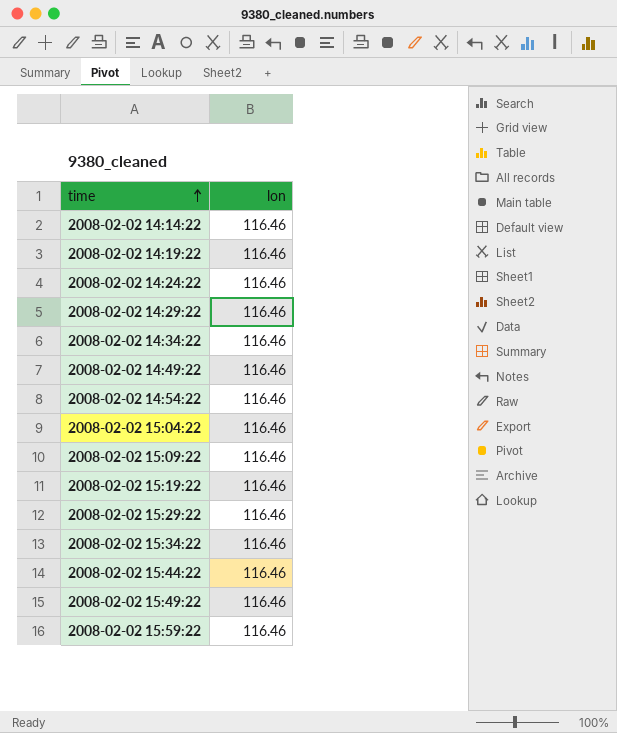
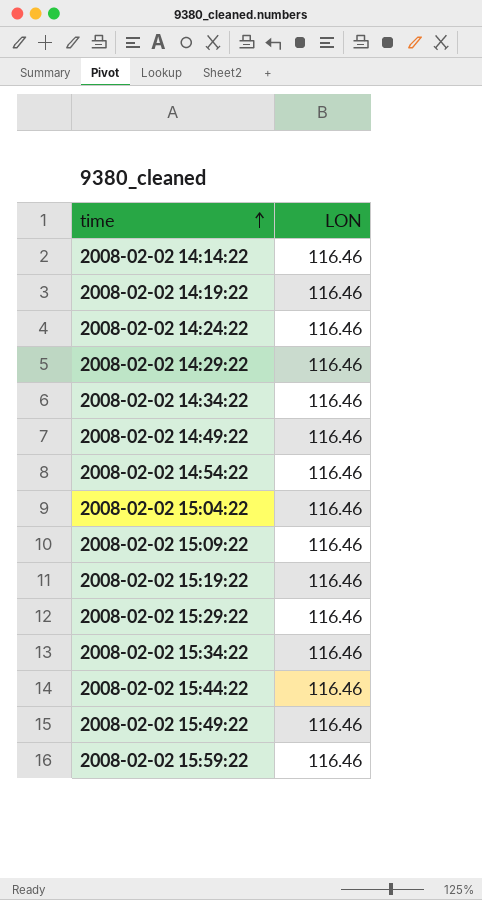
column name: lon -> LON

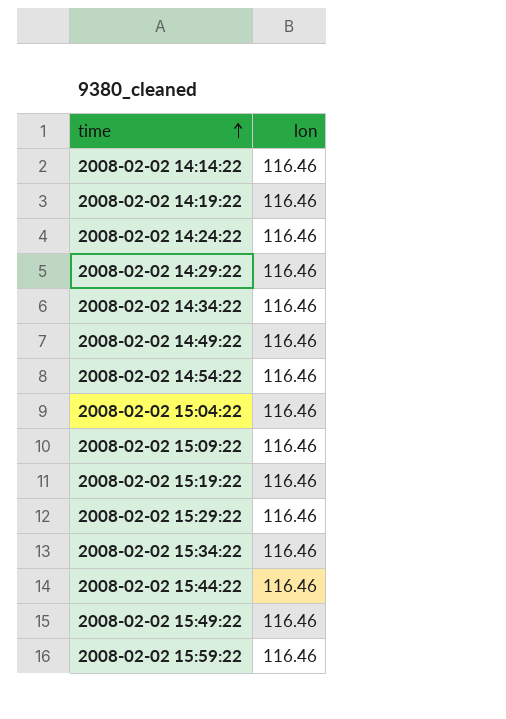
column name: LON -> lon

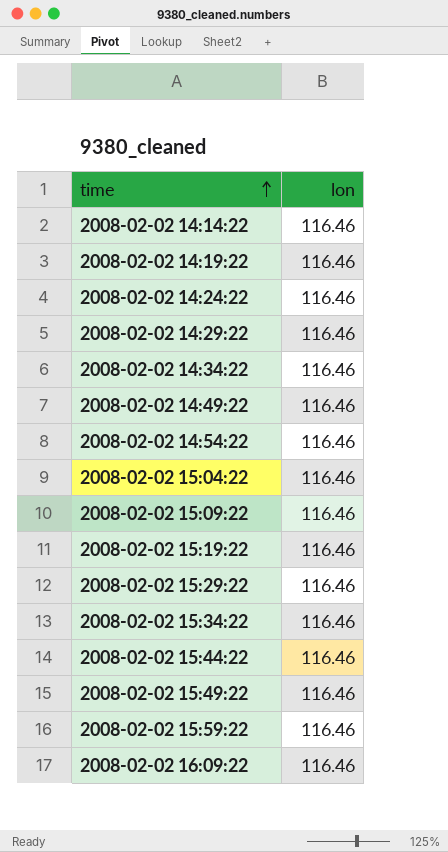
row 2008-02-02 16:09:22: none -> 116.46

